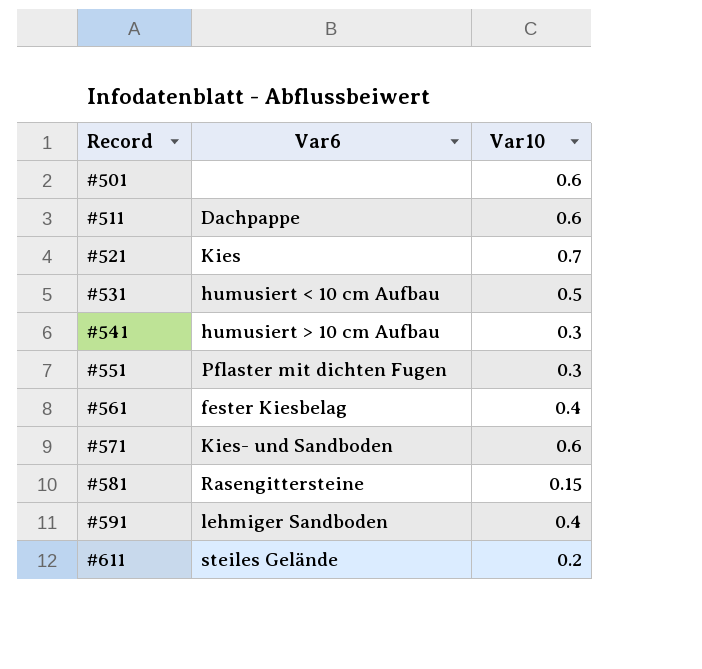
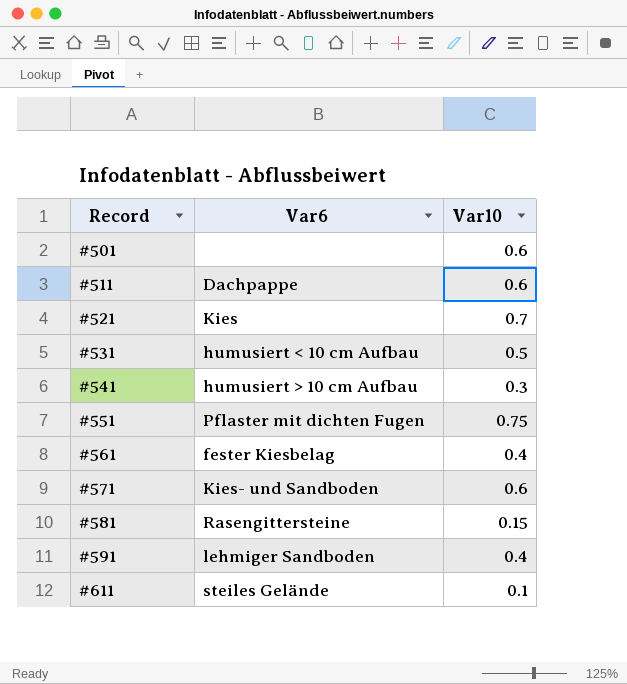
#551 | Var10: 0.3 -> 0.75
#611 | Var10: 0.2 -> 0.1

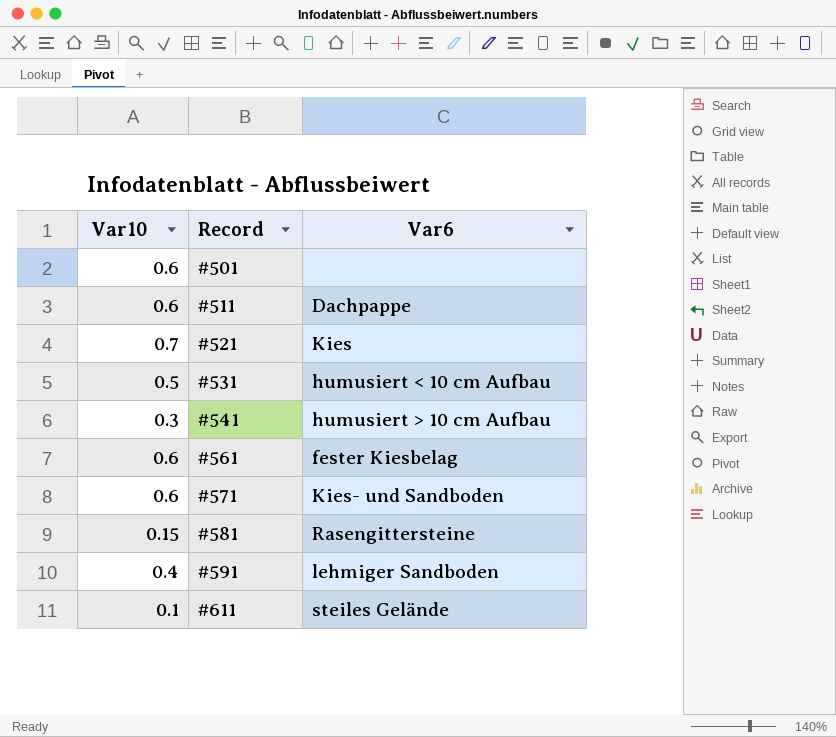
column Var10 | position: 3 -> 1
row #551: Pflaster mit dichten Fugen | 0.75 -> none
#561 | Var10: 0.4 -> 0.6

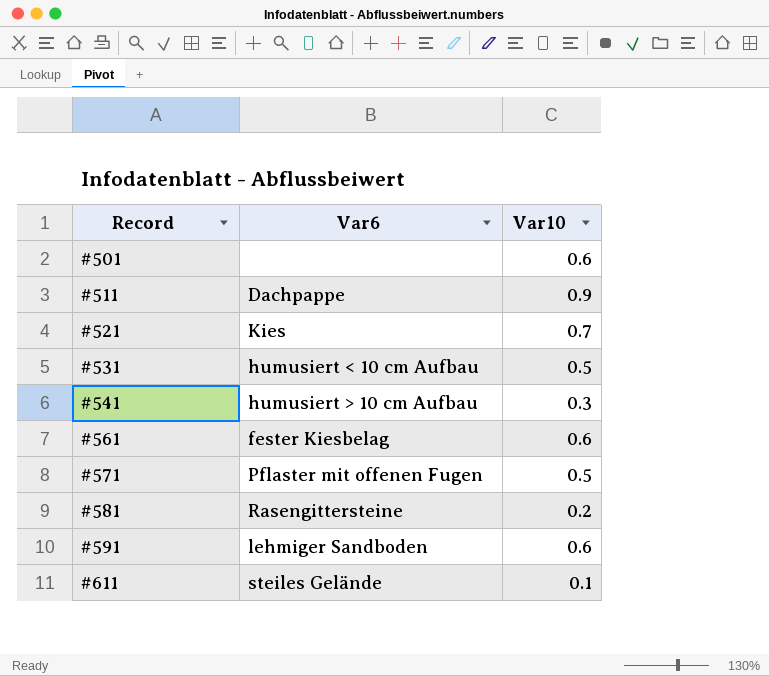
column Var10 | position: 1 -> 3
#511 | Var10: 0.6 -> 0.9
#571 | Var6: Kies- und Sandboden -> Pflaster mit offenen Fugen
#571 | Var10: 0.6 -> 0.5
#581 | Var10: 0.15 -> 0.2
#591 | Var10: 0.4 -> 0.6

